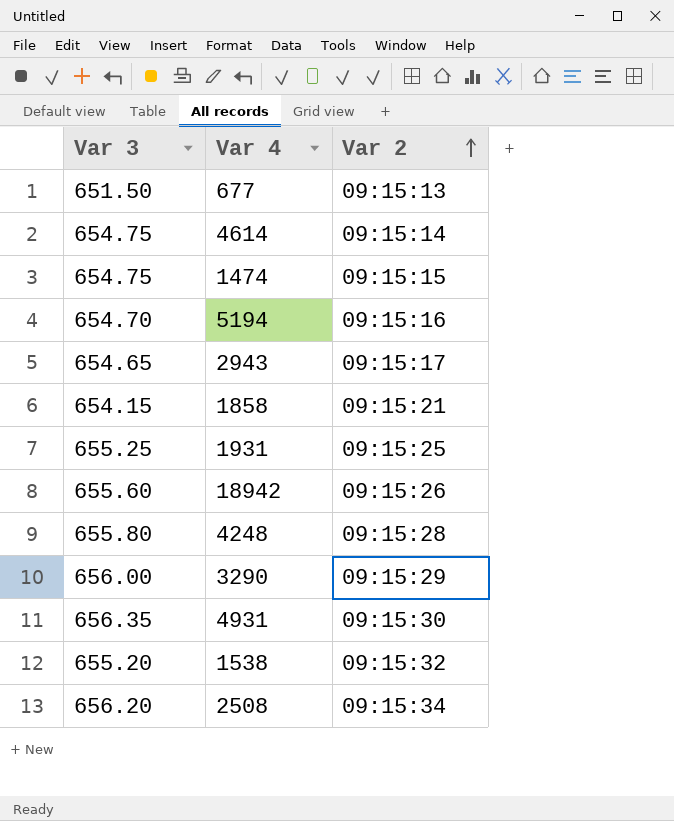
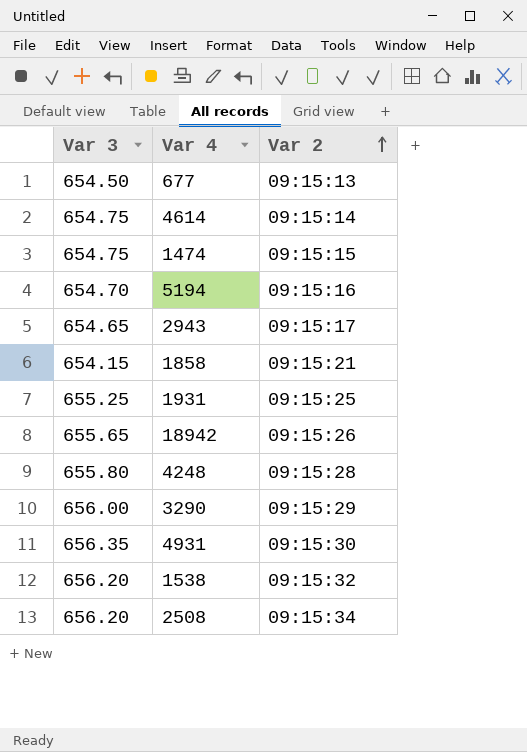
677 | Var 3: 651.50 -> 654.50
18942 | Var 3: 655.60 -> 655.65
1538 | Var 3: 655.20 -> 656.20

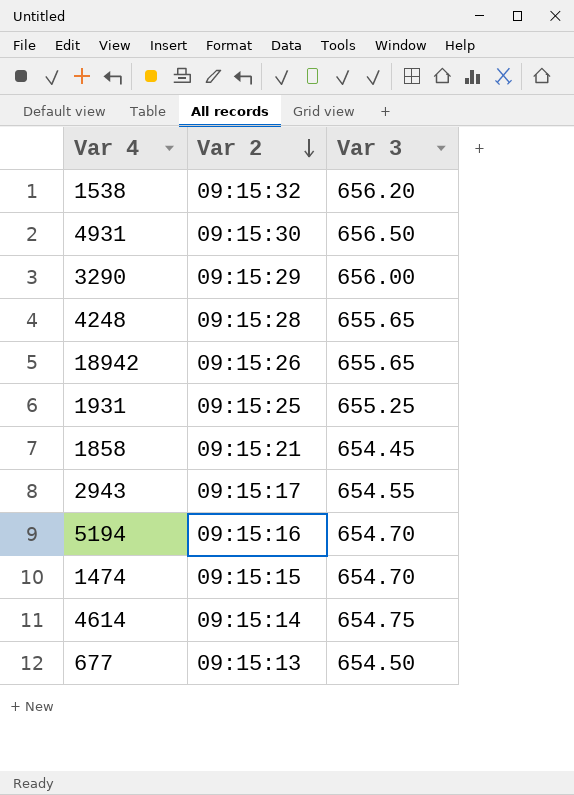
row order: Var 2 ascending -> Var 2 descending
column Var 3 | position: 1 -> 3
row 2508: 656.20 | 09:15:34 -> none
4931 | Var 3: 656.35 -> 656.50
4248 | Var 3: 655.80 -> 655.65
1858 | Var 3: 654.15 -> 654.45
2943 | Var 3: 654.65 -> 654.55
1474 | Var 3: 654.75 -> 654.70

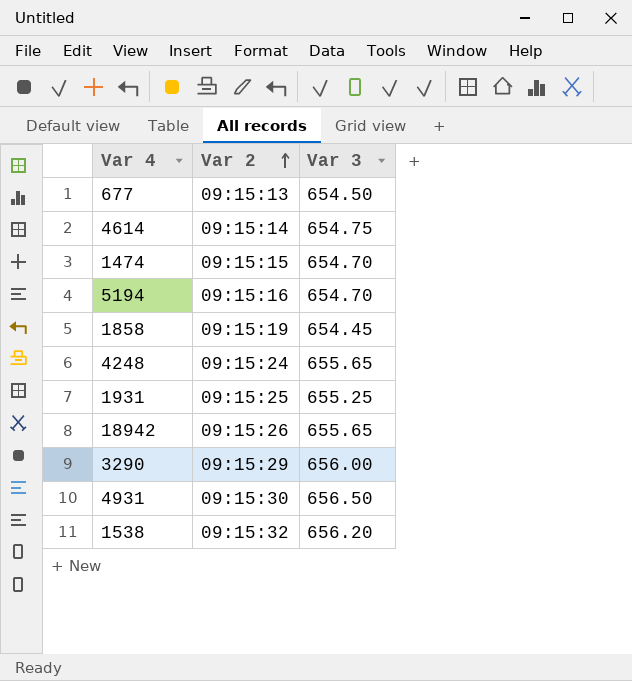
row order: Var 2 descending -> Var 2 ascending
row 2943: 09:15:17 | 654.55 -> none
1858 | Var 2: 09:15:21 -> 09:15:19
4248 | Var 2: 09:15:28 -> 09:15:24

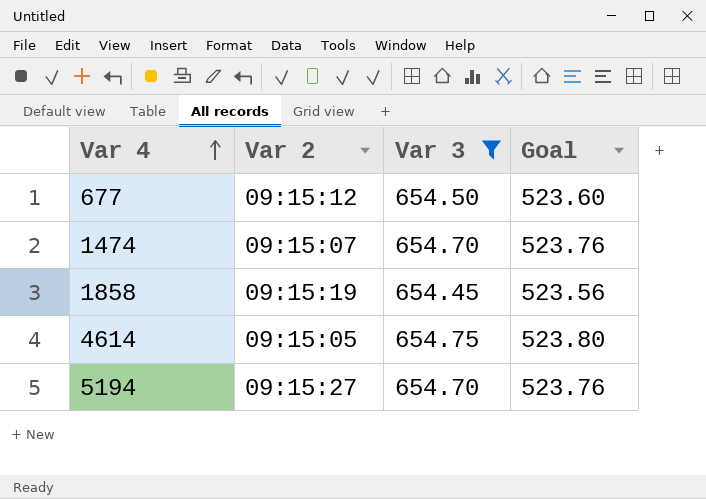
filter: none -> Var 3 <= 654.75
row order: Var 2 ascending -> Var 4 ascending
column Goal | formula: none -> [Var 3] * 0.8
677 | Var 2: 09:15:13 -> 09:15:12
1474 | Var 2: 09:15:15 -> 09:15:07
4614 | Var 2: 09:15:14 -> 09:15:05
5194 | Var 2: 09:15:16 -> 09:15:27

